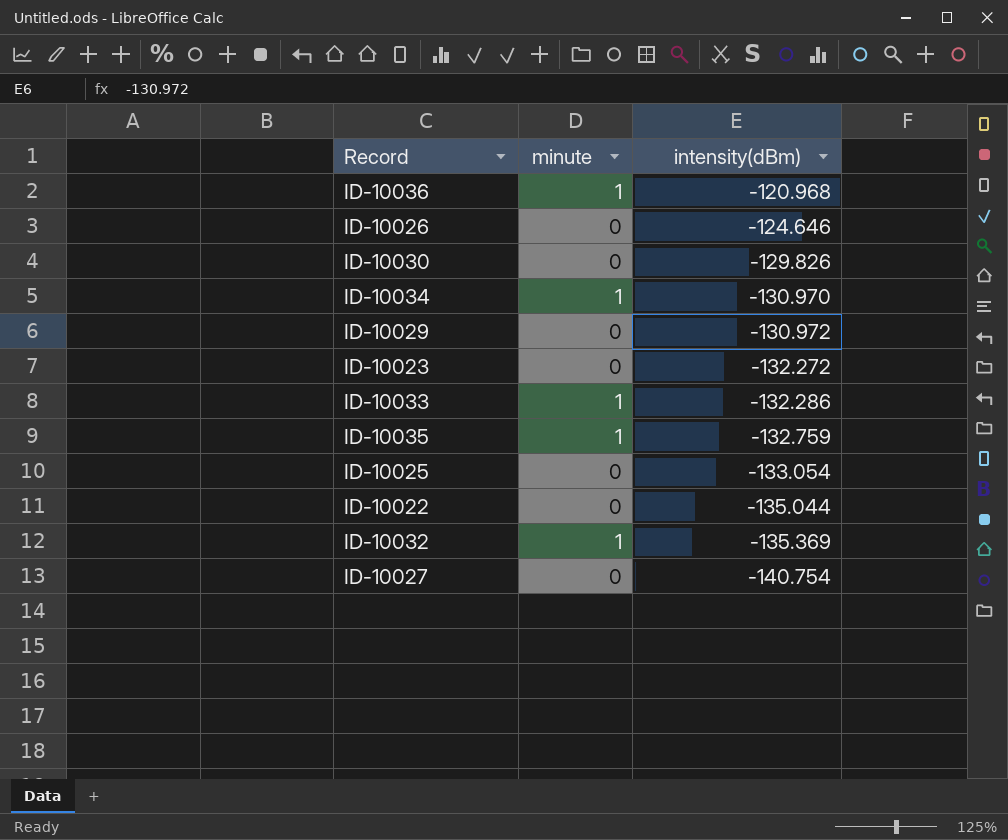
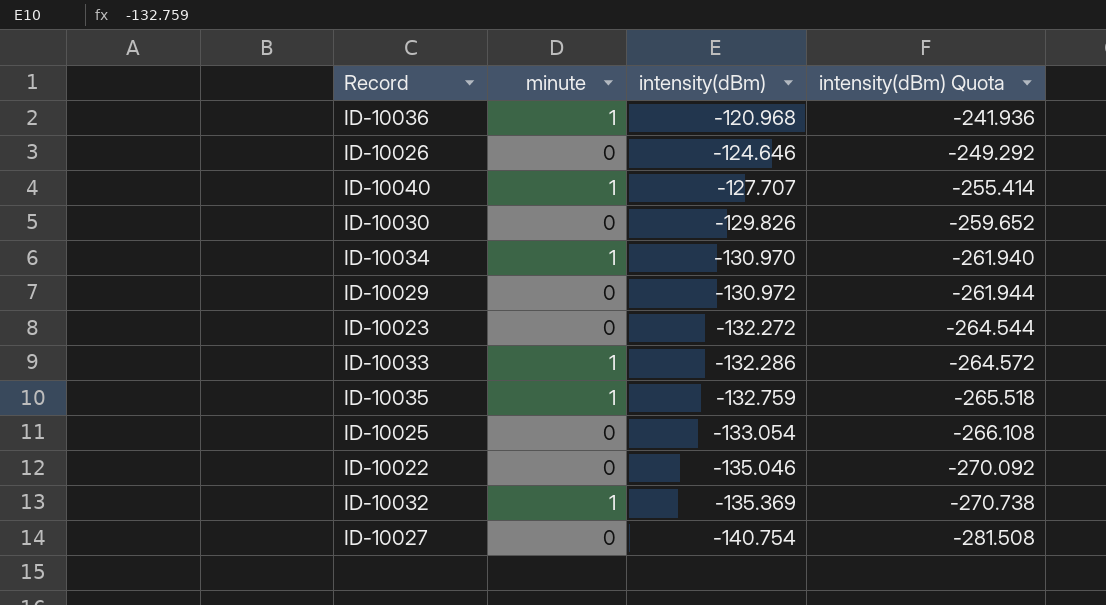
column intensity(dBm) Quota | formula: none -> [intensity(dBm)] * 2
row ID-10040: none -> 1 | -127.707 | -255.414
ID-10022 | intensity(dBm): -135.044 -> -135.046

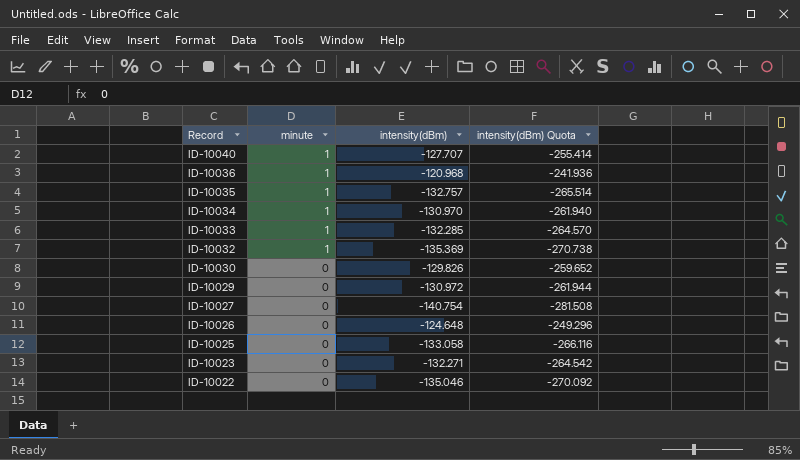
row order: intensity(dBm) descending -> Record descending
ID-10035 | intensity(dBm): -132.759 -> -132.757
ID-10035 | intensity(dBm) Quota: -265.518 -> -265.514
ID-10033 | intensity(dBm): -132.286 -> -132.285
ID-10033 | intensity(dBm) Quota: -264.572 -> -264.570
ID-10026 | intensity(dBm): -124.646 -> -124.648
ID-10026 | intensity(dBm) Quota: -249.292 -> -249.296
ID-10025 | intensity(dBm): -133.054 -> -133.058
ID-10025 | intensity(dBm) Quota: -266.108 -> -266.116
ID-10023 | intensity(dBm): -132.272 -> -132.271
ID-10023 | intensity(dBm) Quota: -264.544 -> -264.542

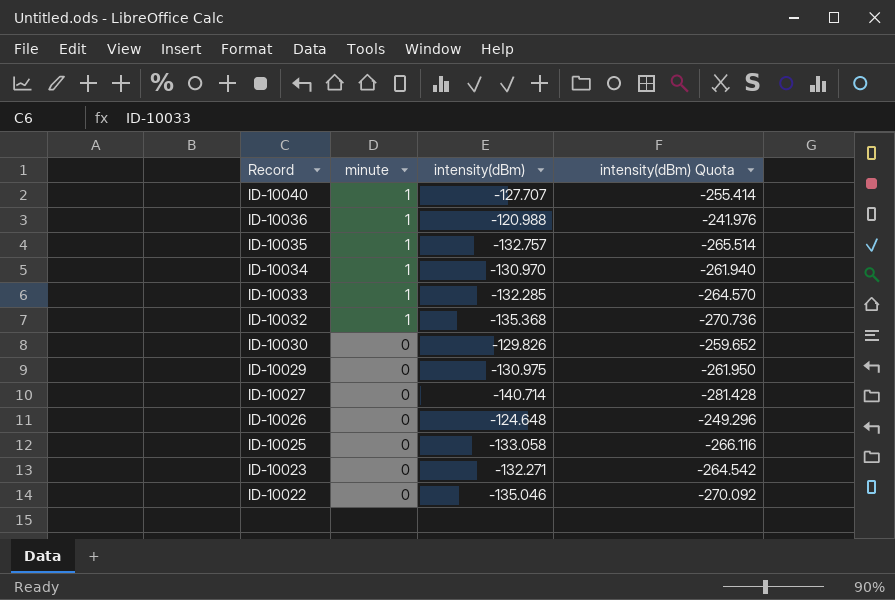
ID-10036 | intensity(dBm): -120.968 -> -120.988
ID-10036 | intensity(dBm) Quota: -241.936 -> -241.976
ID-10032 | intensity(dBm): -135.369 -> -135.368
ID-10032 | intensity(dBm) Quota: -270.738 -> -270.736
ID-10029 | intensity(dBm): -130.972 -> -130.975
ID-10029 | intensity(dBm) Quota: -261.944 -> -261.950
ID-10027 | intensity(dBm): -140.754 -> -140.714
ID-10027 | intensity(dBm) Quota: -281.508 -> -281.428

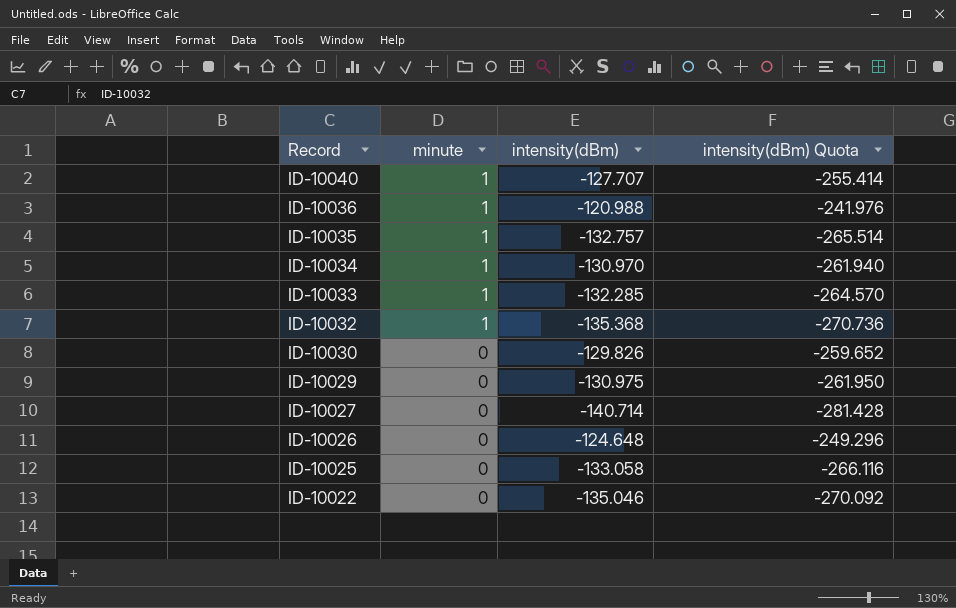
row ID-10023: 0 | -132.271 | -264.542 -> none

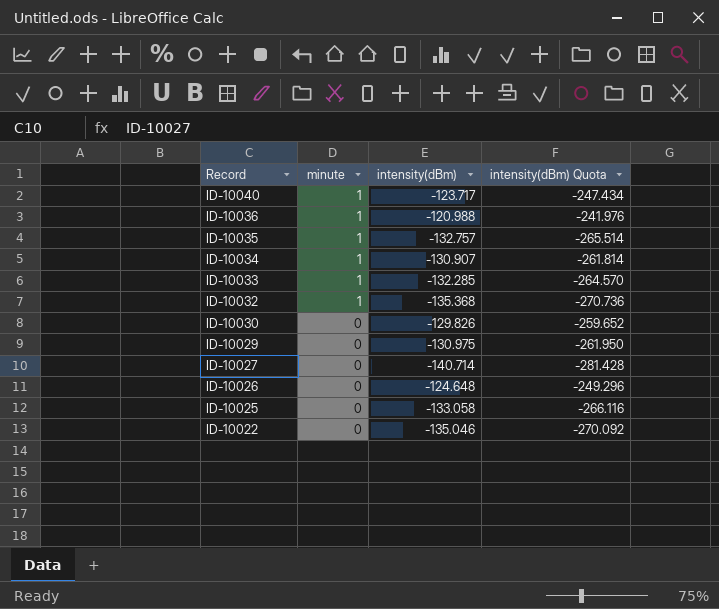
ID-10040 | intensity(dBm): -127.707 -> -123.717
ID-10040 | intensity(dBm) Quota: -255.414 -> -247.434
ID-10034 | intensity(dBm): -130.970 -> -130.907
ID-10034 | intensity(dBm) Quota: -261.940 -> -261.814

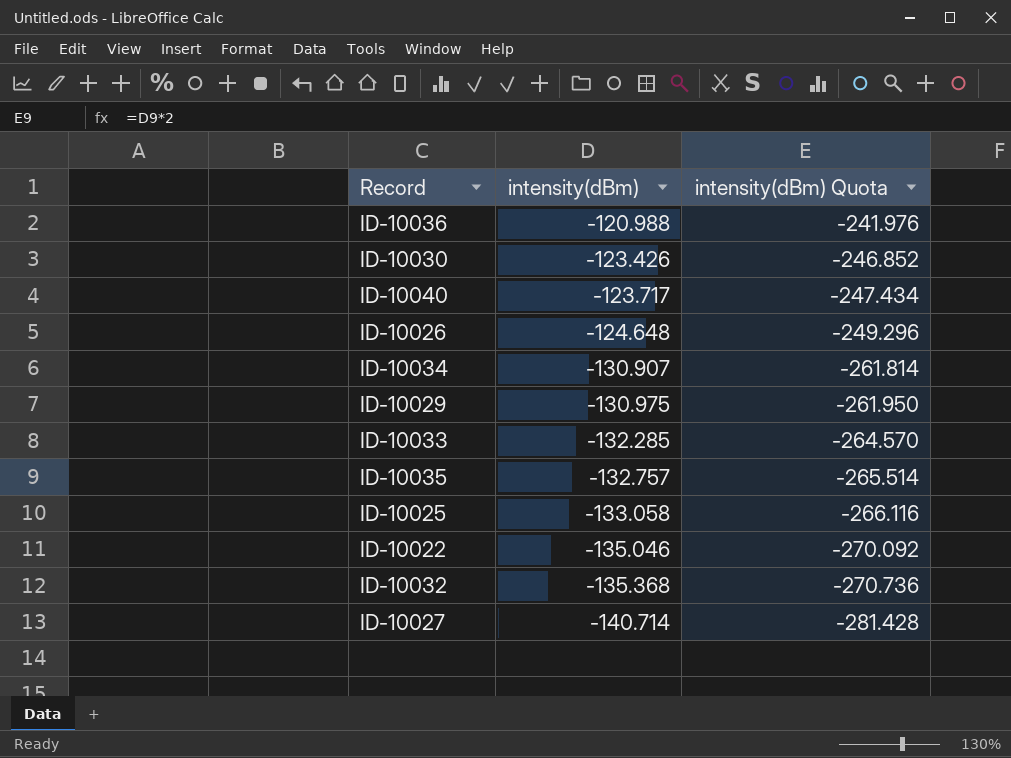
row order: Record descending -> intensity(dBm) descending
column minute | position: 2 -> none
ID-10030 | intensity(dBm): -129.826 -> -123.426
ID-10030 | intensity(dBm) Quota: -259.652 -> -246.852

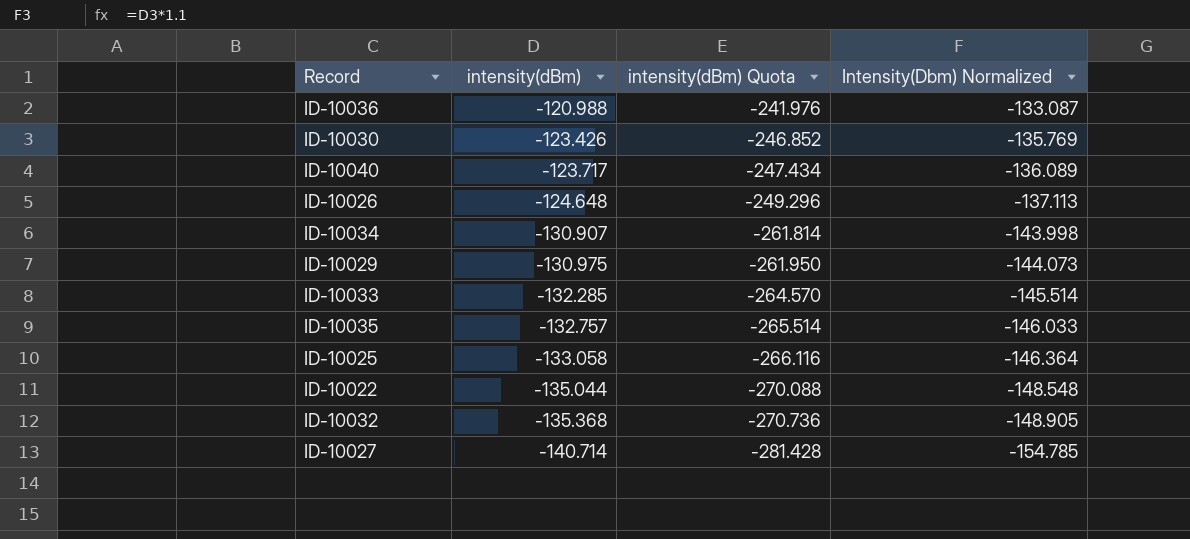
column Intensity(Dbm) Normalized | formula: none -> [intensity(dBm)] * 1.1
ID-10022 | intensity(dBm): -135.046 -> -135.044
ID-10022 | intensity(dBm) Quota: -270.092 -> -270.088

